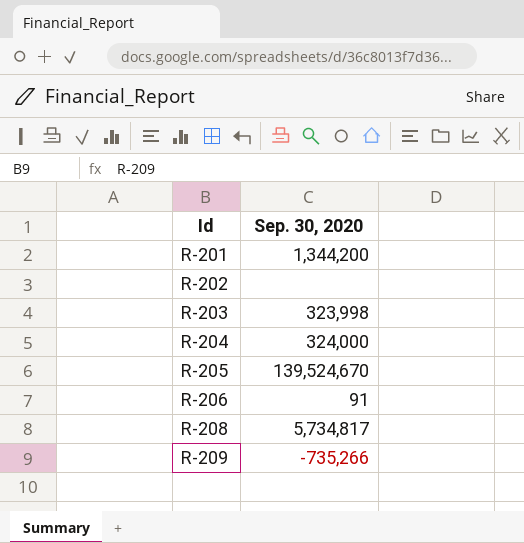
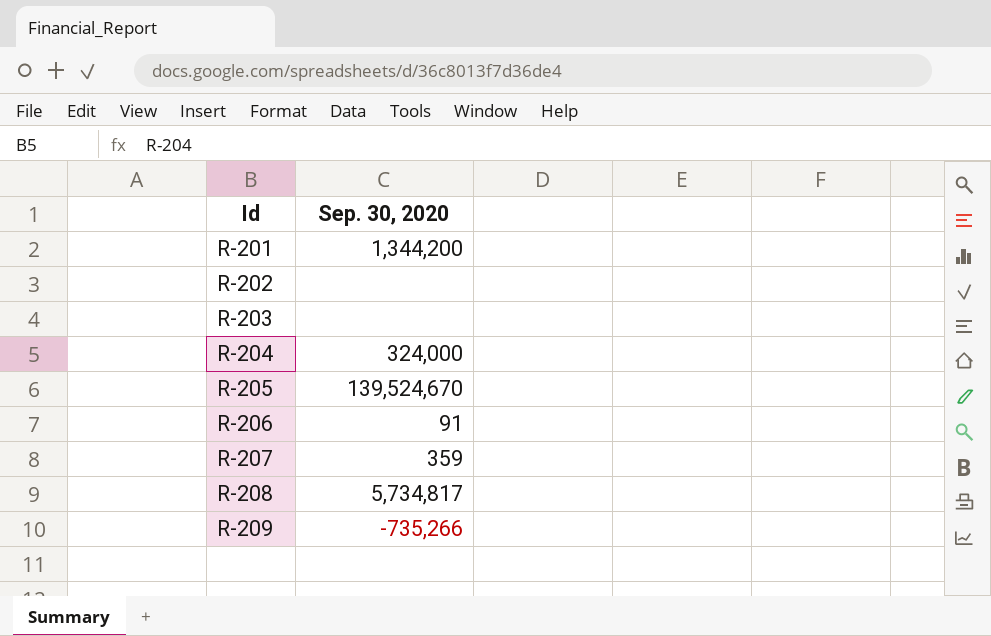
R-203 | Sep. 30, 2020: 323,998 -> none
row R-207: none -> 359

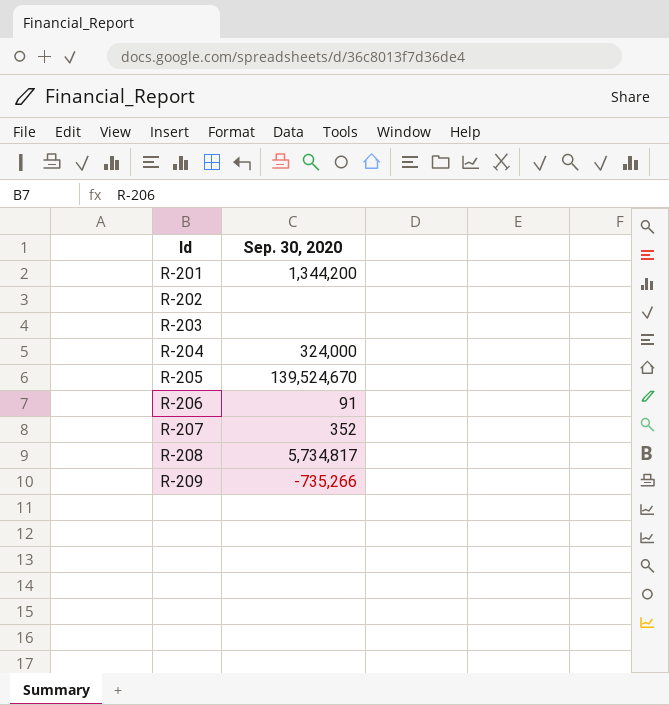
R-207 | Sep. 30, 2020: 359 -> 352

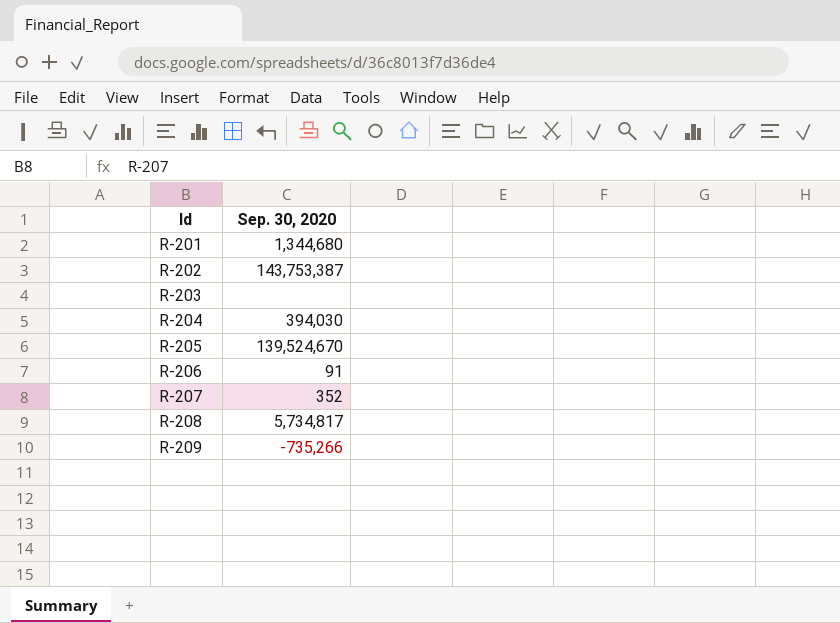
R-201 | Sep. 30, 2020: 1,344,200 -> 1,344,680
R-202 | Sep. 30, 2020: none -> 143,753,387
R-204 | Sep. 30, 2020: 324,000 -> 394,030

